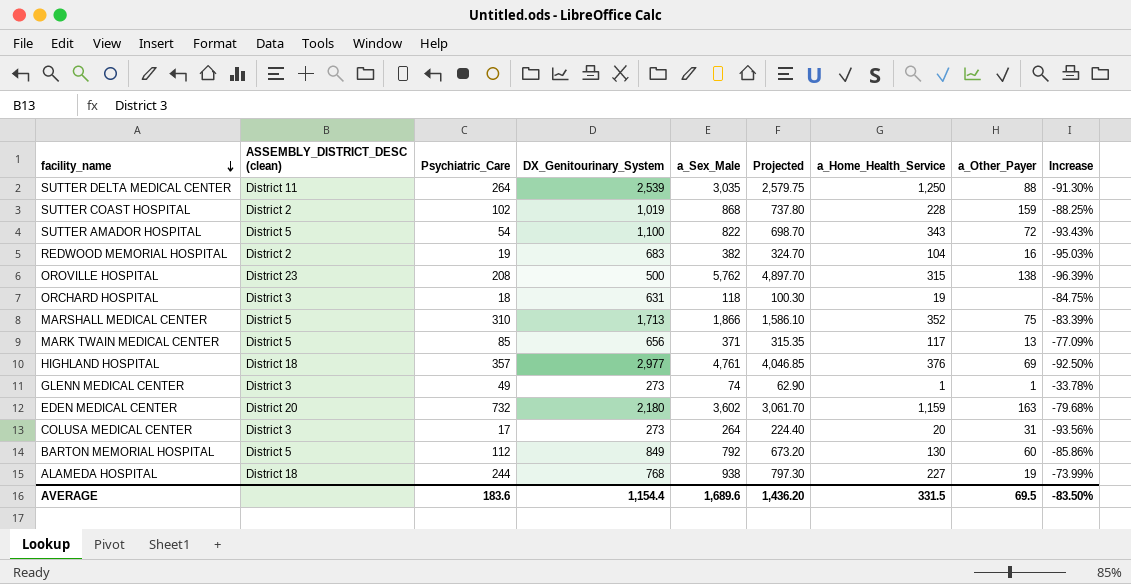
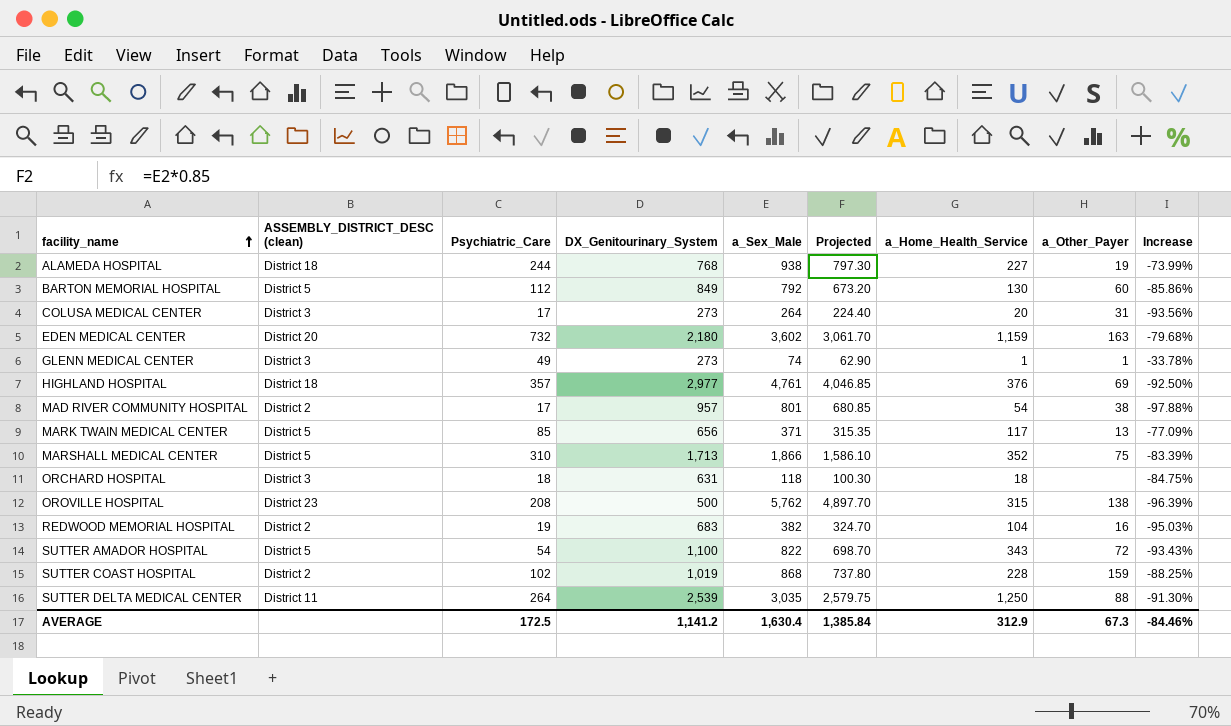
row order: facility_name descending -> facility_name ascending
row MAD RIVER COMMUNITY HOSPITAL: none -> District 2 | 17 | 957 | 801 | 680.85 | 54 | 38 | -97.88%
ORCHARD HOSPITAL | a_Home_Health_Service: 19 -> 18
AVERAGE | Psychiatric_Care: 183.6 -> 172.5
AVERAGE | DX_Genitourinary_System: 1,154.4 -> 1,141.2
AVERAGE | a_Sex_Male: 1,689.6 -> 1,630.4
AVERAGE | Projected: 1,436.20 -> 1,385.84
AVERAGE | a_Home_Health_Service: 331.5 -> 312.9
AVERAGE | a_Other_Payer: 69.5 -> 67.3
AVERAGE | Increase: -83.50% -> -84.46%

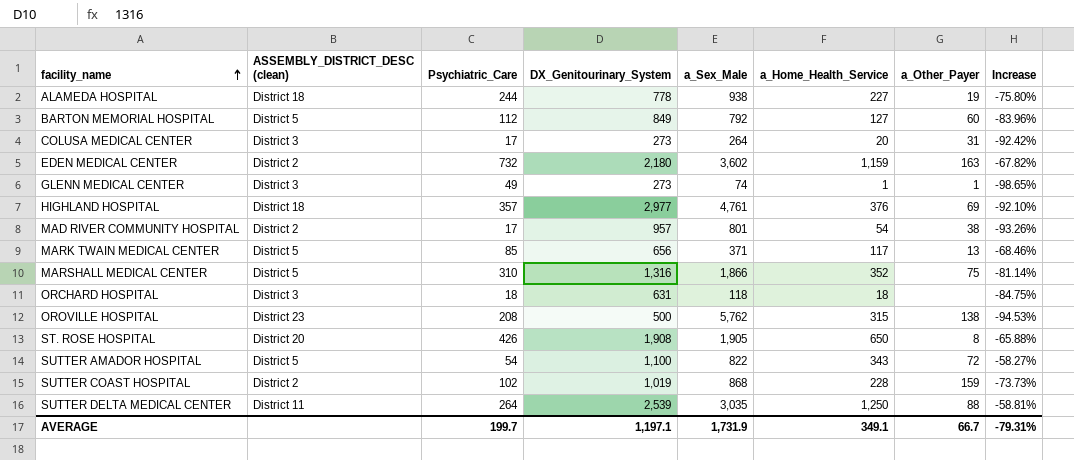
column Projected | formula: [a_Sex_Male] * 0.85 -> none
column Increase | formula: ([Psychiatric_Care] - [a_Sex_Male]) / [a_Sex_Male] -> ([a_Home_Health_Service] - [a_Sex_Male]) / [a_Sex_Male]
row REDWOOD MEMORIAL HOSPITAL: District 2 | 19 | 683 | 382 | 324.70 | 104 | 16 | -95.03% -> none
ALAMEDA HOSPITAL | DX_Genitourinary_System: 768 -> 778
BARTON MEMORIAL HOSPITAL | a_Home_Health_Service: 130 -> 127
EDEN MEDICAL CENTER | ASSEMBLY_DISTRICT_DESC (clean): District 20 -> District 2
MARSHALL MEDICAL CENTER | DX_Genitourinary_System: 1,713 -> 1,316
row ST. ROSE HOSPITAL: none -> District 20 | 426 | 1,908 | 1,905 | 650 | 8 | -65.88%
AVERAGE | Psychiatric_Care: 172.5 -> 199.7
AVERAGE | DX_Genitourinary_System: 1,141.2 -> 1,197.1
AVERAGE | a_Sex_Male: 1,630.4 -> 1,731.9
AVERAGE | a_Home_Health_Service: 312.9 -> 349.1
AVERAGE | a_Other_Payer: 67.3 -> 66.7
AVERAGE | Increase: -84.46% -> -79.31%

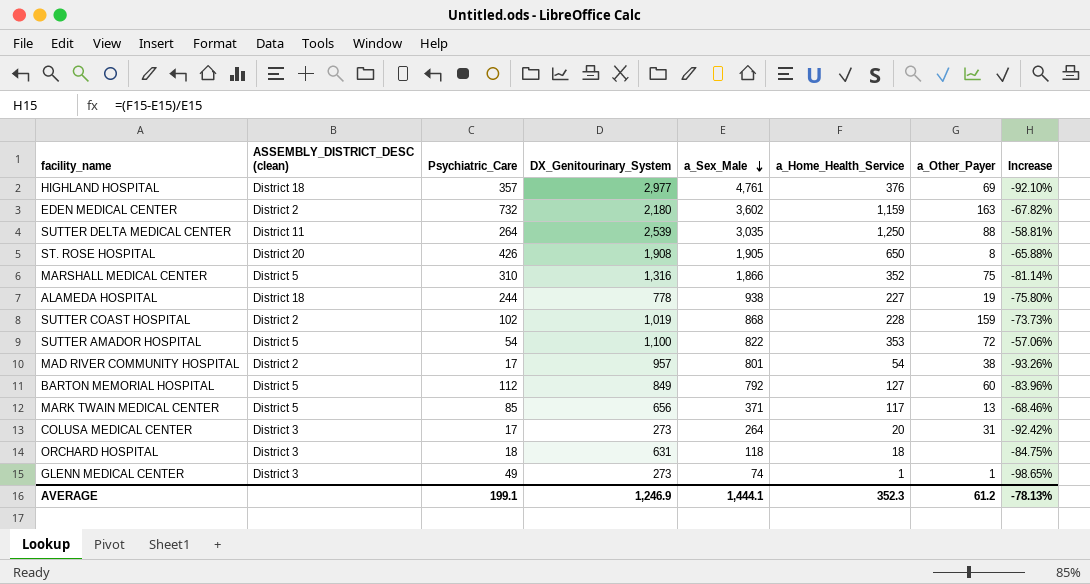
row order: facility_name ascending -> a_Sex_Male descending
row OROVILLE HOSPITAL: District 23 | 208 | 500 | 5,762 | 315 | 138 | -94.53% -> none
SUTTER AMADOR HOSPITAL | a_Home_Health_Service: 343 -> 353
SUTTER AMADOR HOSPITAL | Increase: -58.27% -> -57.06%
AVERAGE | Psychiatric_Care: 199.7 -> 199.1
AVERAGE | DX_Genitourinary_System: 1,197.1 -> 1,246.9
AVERAGE | a_Sex_Male: 1,731.9 -> 1,444.1
AVERAGE | a_Home_Health_Service: 349.1 -> 352.3
AVERAGE | a_Other_Payer: 66.7 -> 61.2
AVERAGE | Increase: -79.31% -> -78.13%

